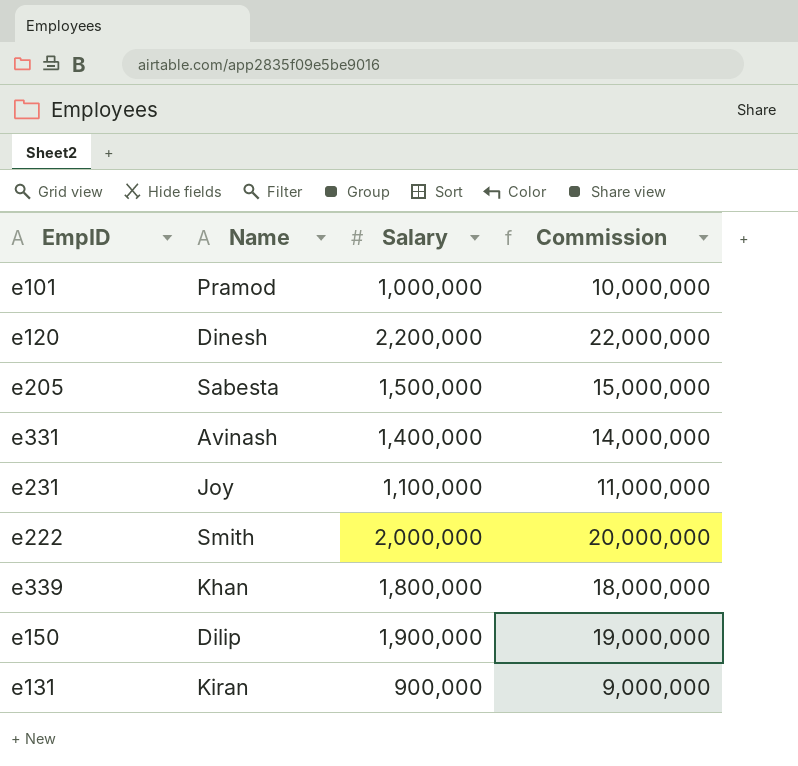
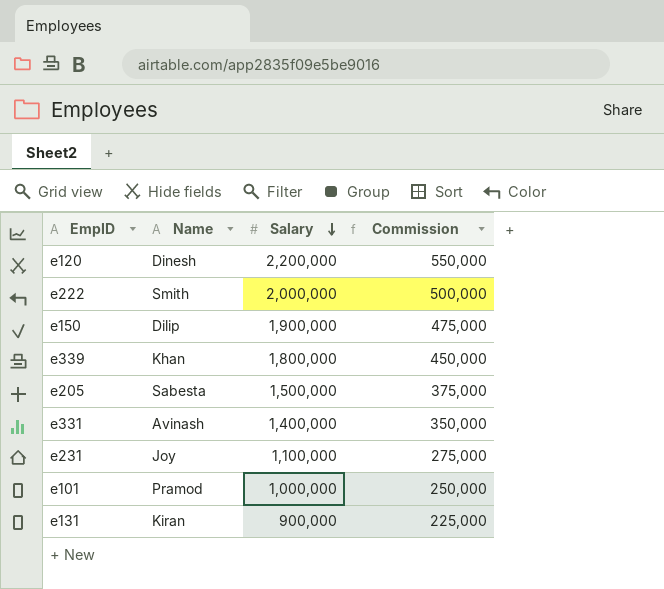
row order: none -> Salary descending
column Commission | formula: [Salary] * 10 -> [Salary] * 0.25

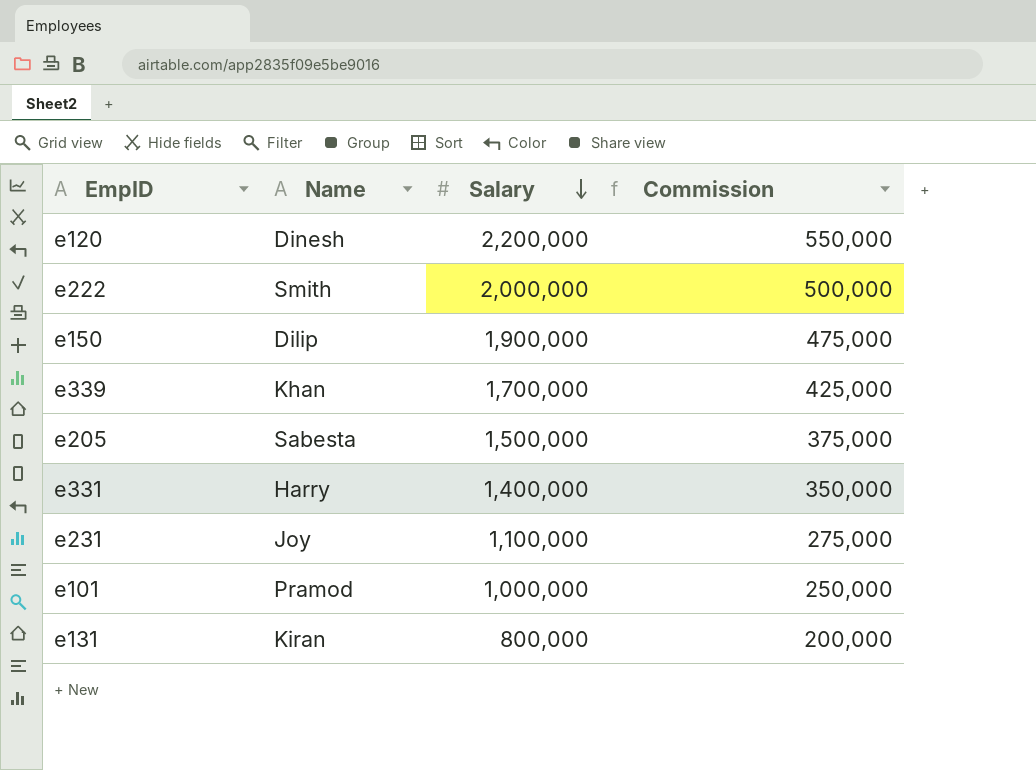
e339 | Salary: 1,800,000 -> 1,700,000
e339 | Commission: 450,000 -> 425,000
e331 | Name: Avinash -> Harry
e131 | Salary: 900,000 -> 800,000
e131 | Commission: 225,000 -> 200,000

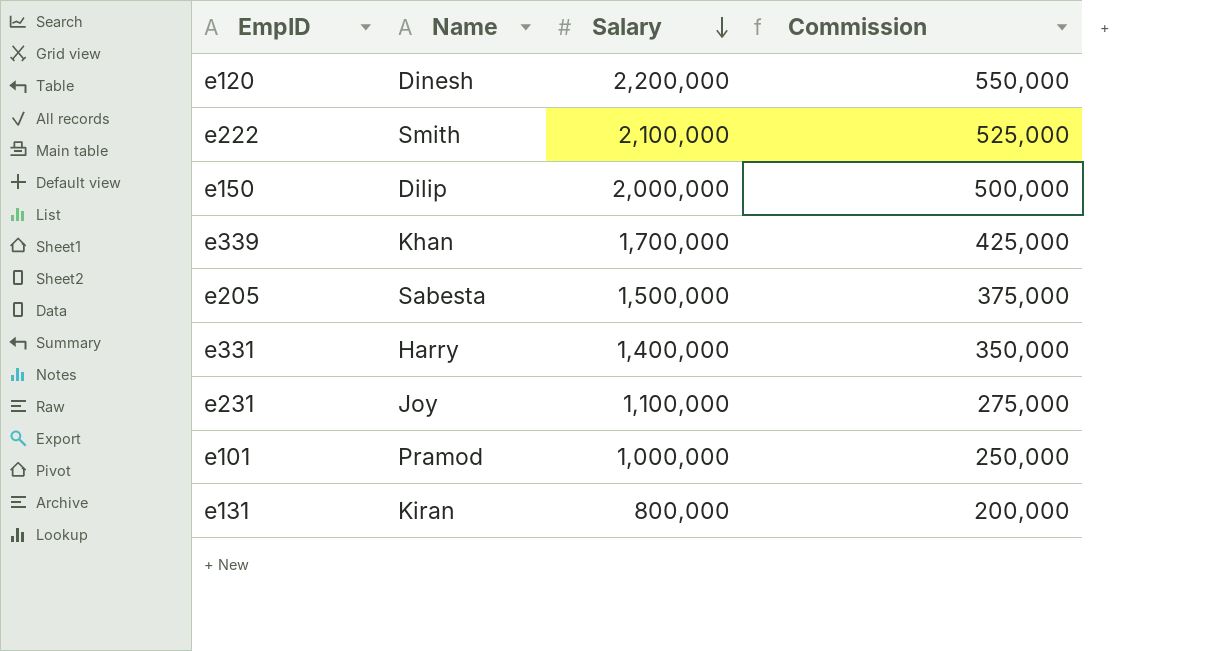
e222 | Salary: 2,000,000 -> 2,100,000
e222 | Commission: 500,000 -> 525,000
e150 | Salary: 1,900,000 -> 2,000,000
e150 | Commission: 475,000 -> 500,000

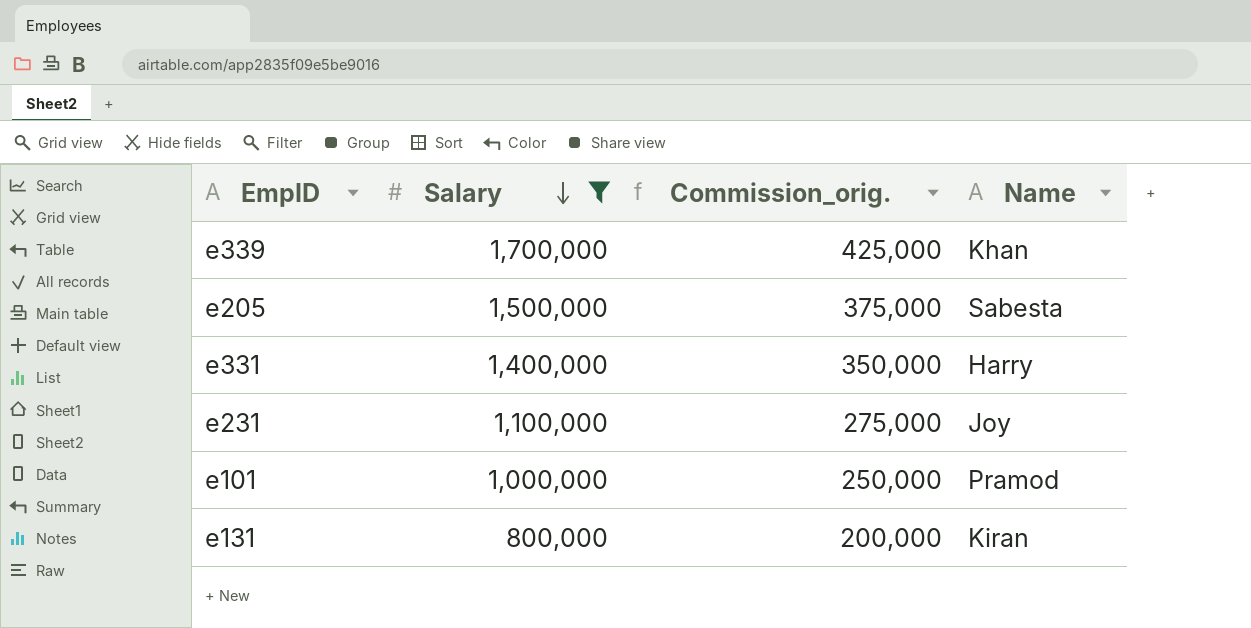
filter: none -> Salary <= 1,700,000
column name: Commission -> Commission_orig.
column Name | position: 2 -> 4

